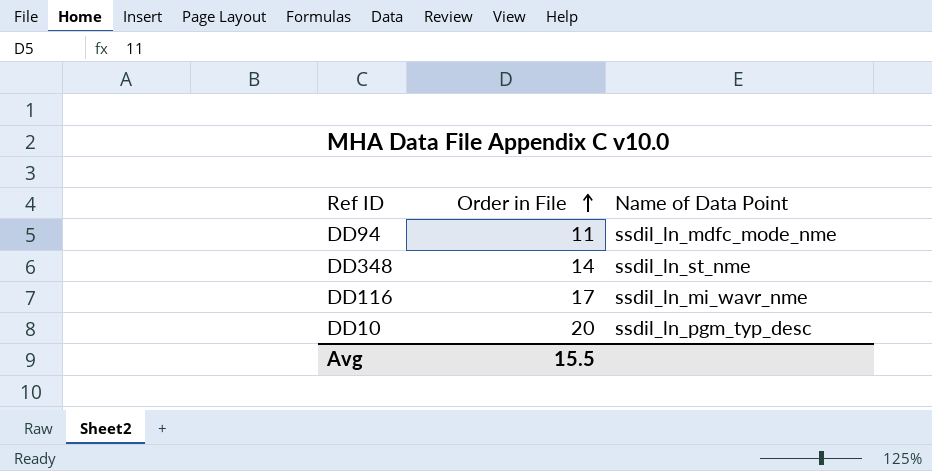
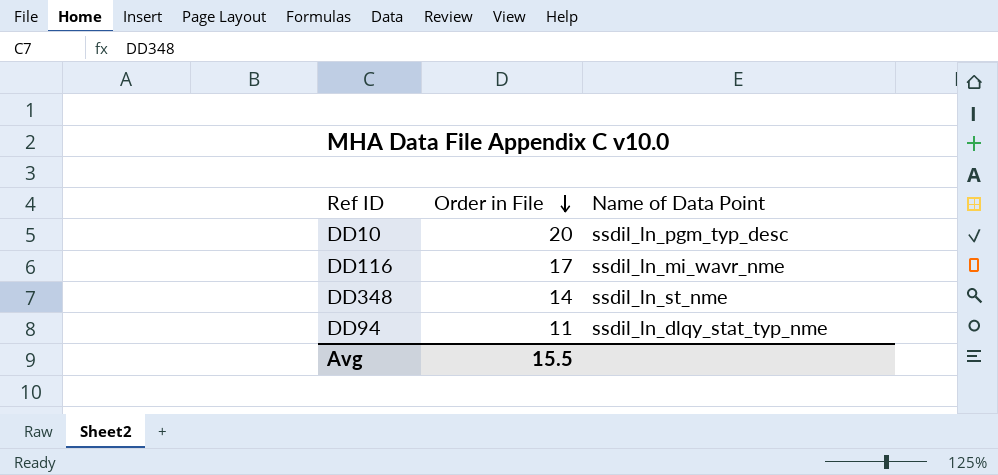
row order: Order in File ascending -> Order in File descending
DD94 | Name of Data Point: ssdil_ln_mdfc_mode_nme -> ssdil_ln_dlqy_stat_typ_nme

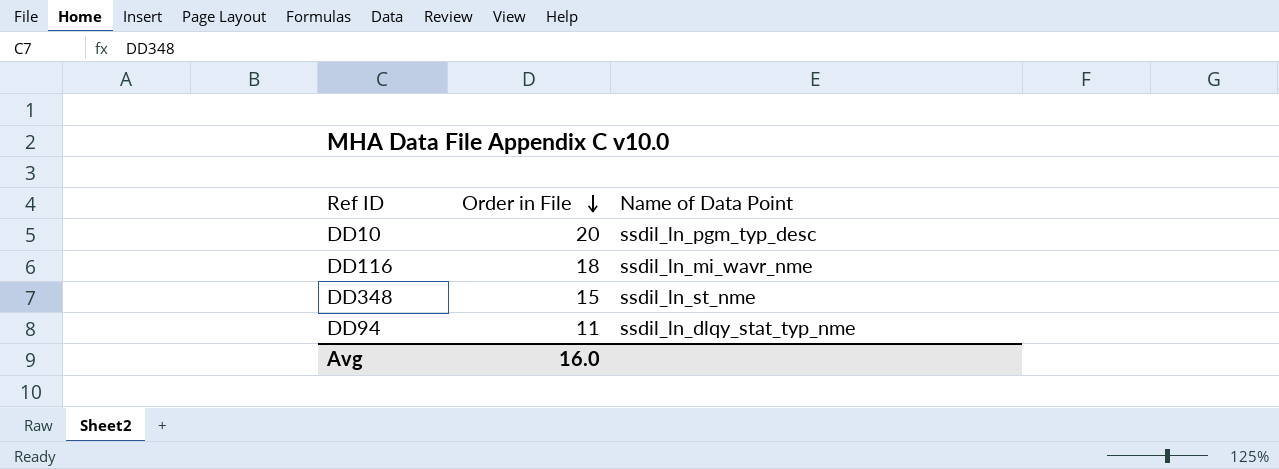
DD116 | Order in File: 17 -> 18
DD348 | Order in File: 14 -> 15
Avg | Order in File: 15.5 -> 16.0

